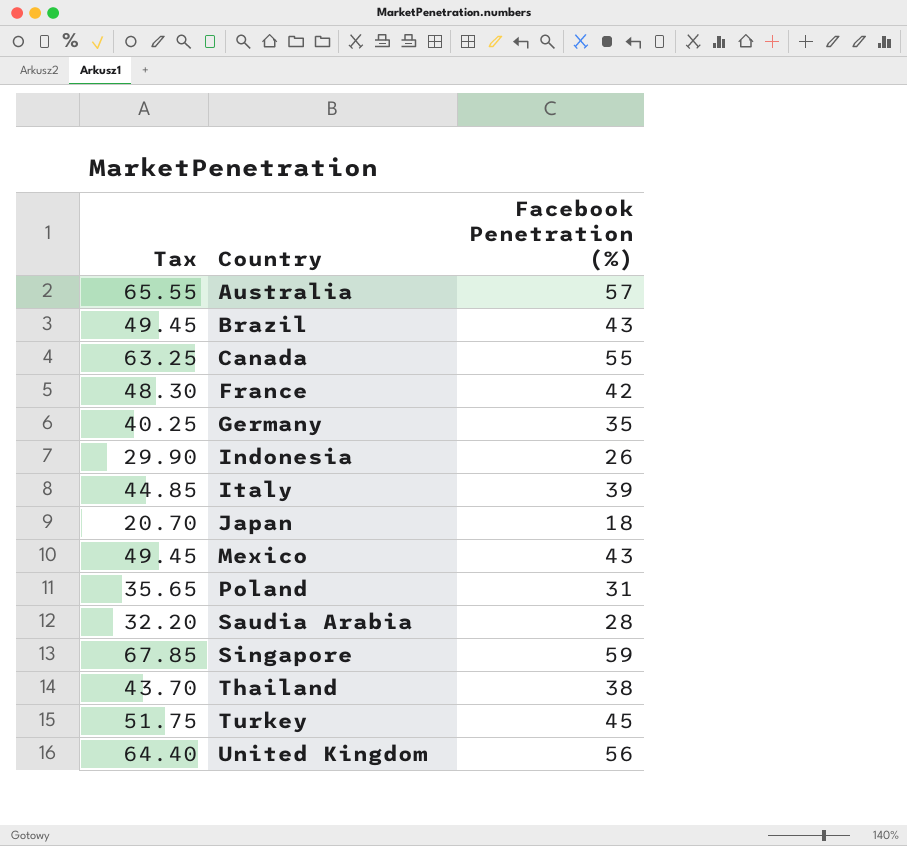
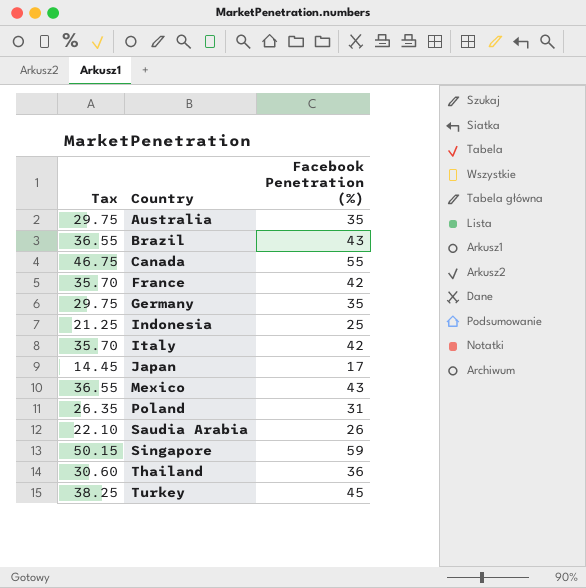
column Tax | formula: [Facebook Penetration (%)] * 1.15 -> [Facebook Penetration (%)] * 0.85
row United Kingdom: 64.40 | 56 -> none
Australia | Facebook Penetration (%): 57 -> 35
Indonesia | Facebook Penetration (%): 26 -> 25
Italy | Facebook Penetration (%): 39 -> 42
Japan | Facebook Penetration (%): 18 -> 17
Saudia Arabia | Facebook Penetration (%): 28 -> 26
Thailand | Facebook Penetration (%): 38 -> 36

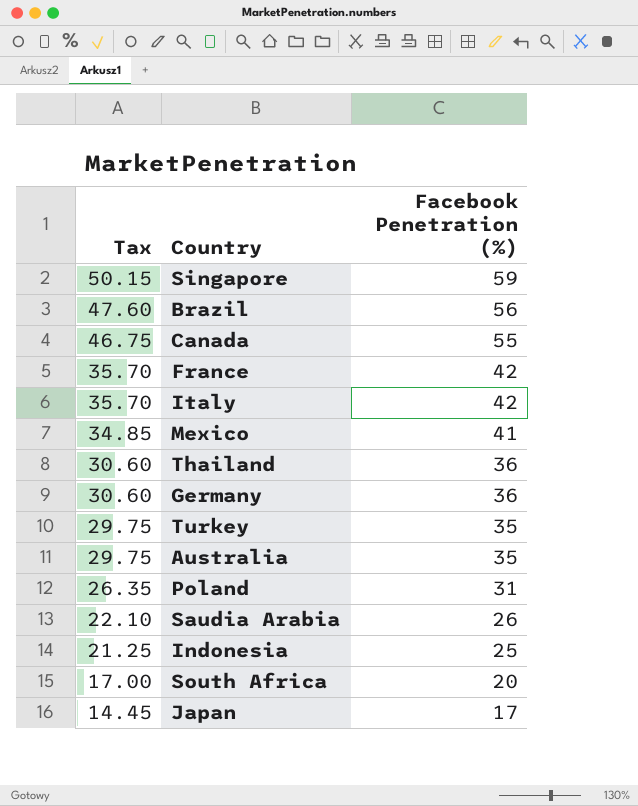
row order: Country ascending -> Tax descending
Brazil | Tax: 36.55 -> 47.60
Brazil | Facebook Penetration (%): 43 -> 56
Mexico | Tax: 36.55 -> 34.85
Mexico | Facebook Penetration (%): 43 -> 41
Germany | Tax: 29.75 -> 30.60
Germany | Facebook Penetration (%): 35 -> 36
Turkey | Tax: 38.25 -> 29.75
Turkey | Facebook Penetration (%): 45 -> 35
row South Africa: none -> 17.00 | 20

